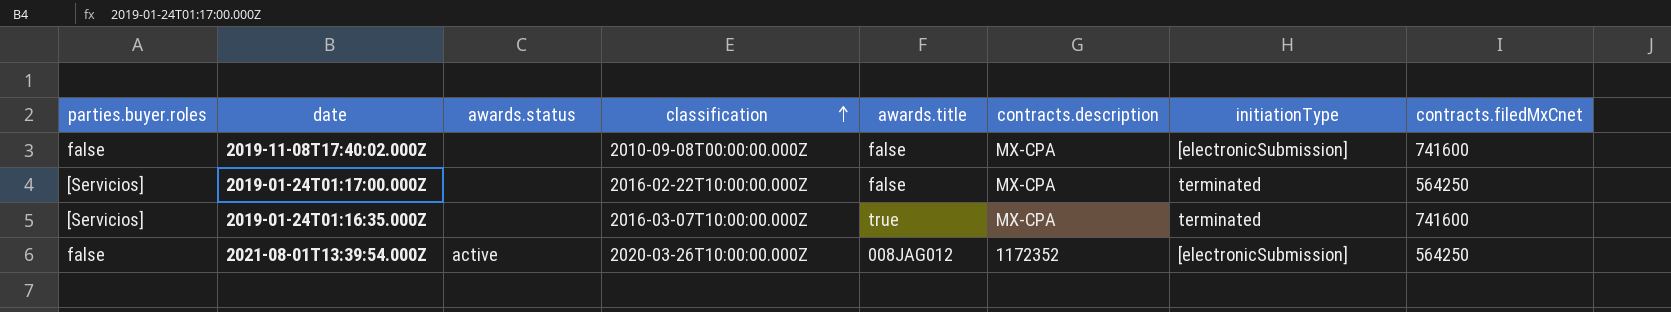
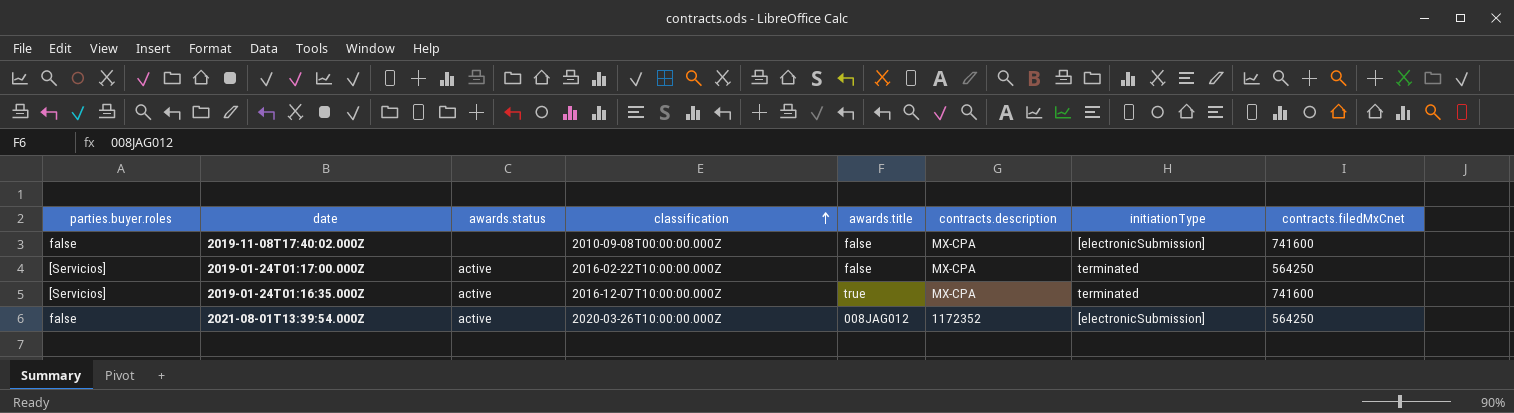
2019-01-24T01:17:00.000Z | awards.status: none -> active
2019-01-24T01:16:35.000Z | awards.status: none -> active
2019-01-24T01:16:35.000Z | classification: 2016-03-07T10:00:00.000Z -> 2016-12-07T10:00:00.000Z

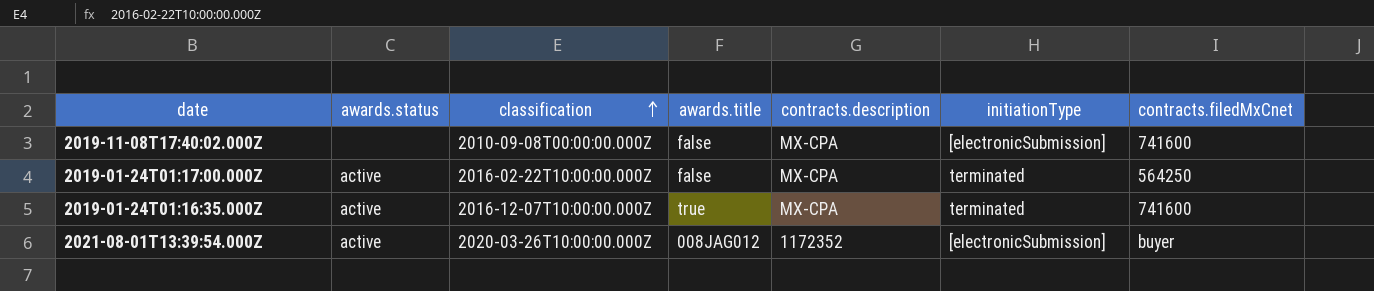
column parties.buyer.roles | position: 1 -> none
2021-08-01T13:39:54.000Z | contracts.filedMxCnet: 564250 -> buyer

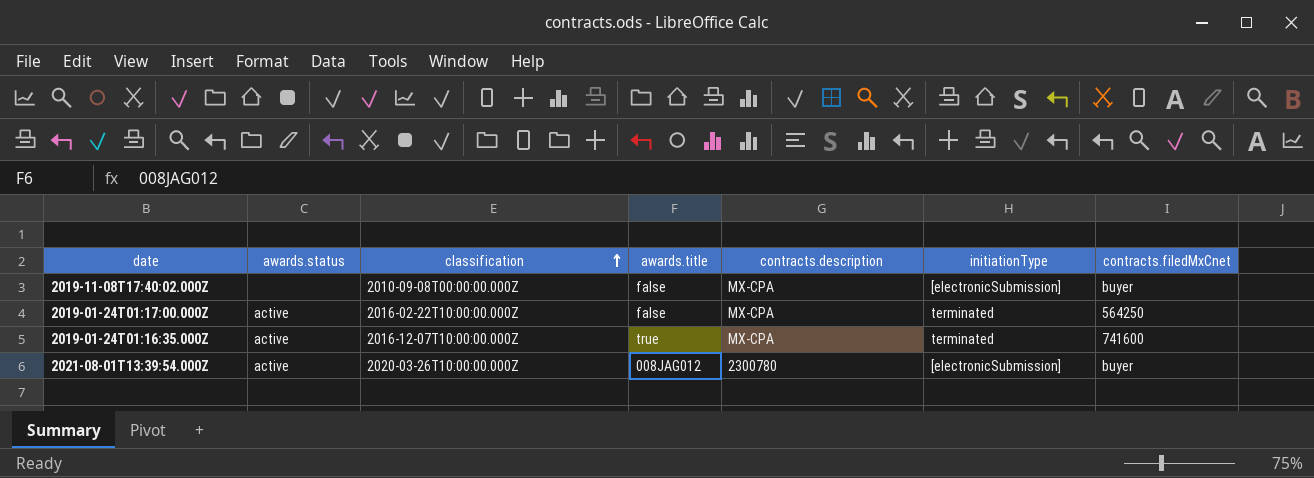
2019-11-08T17:40:02.000Z | contracts.filedMxCnet: 741600 -> buyer
2021-08-01T13:39:54.000Z | contracts.description: 1172352 -> 2300780

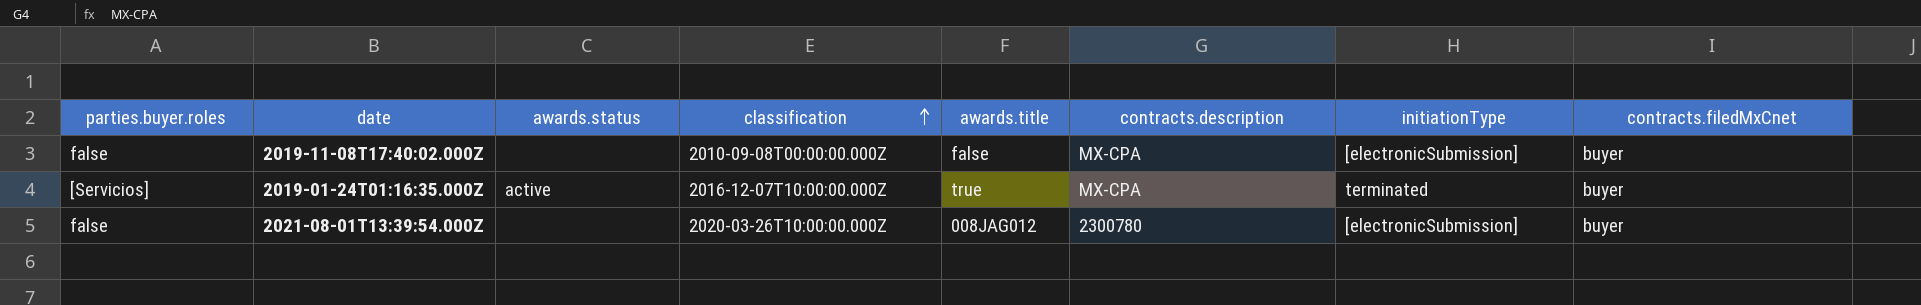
column parties.buyer.roles | position: none -> 1
row 2019-01-24T01:17:00.000Z: active | 2016-02-22T10:00:00.000Z | false | MX-CPA | terminated | 564250 -> none
2019-01-24T01:16:35.000Z | contracts.filedMxCnet: 741600 -> buyer
2021-08-01T13:39:54.000Z | awards.status: active -> none

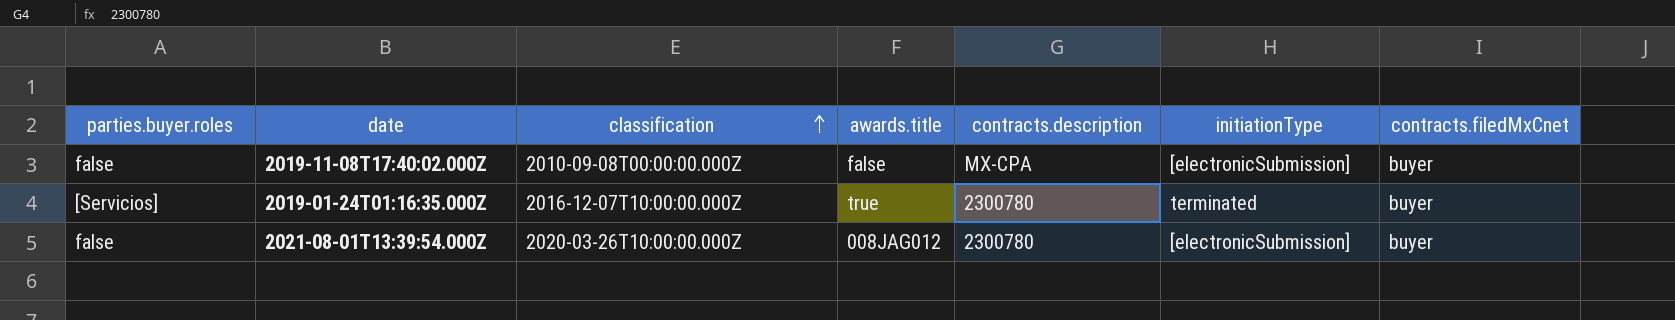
column awards.status | position: 3 -> none
2019-01-24T01:16:35.000Z | contracts.description: MX-CPA -> 2300780

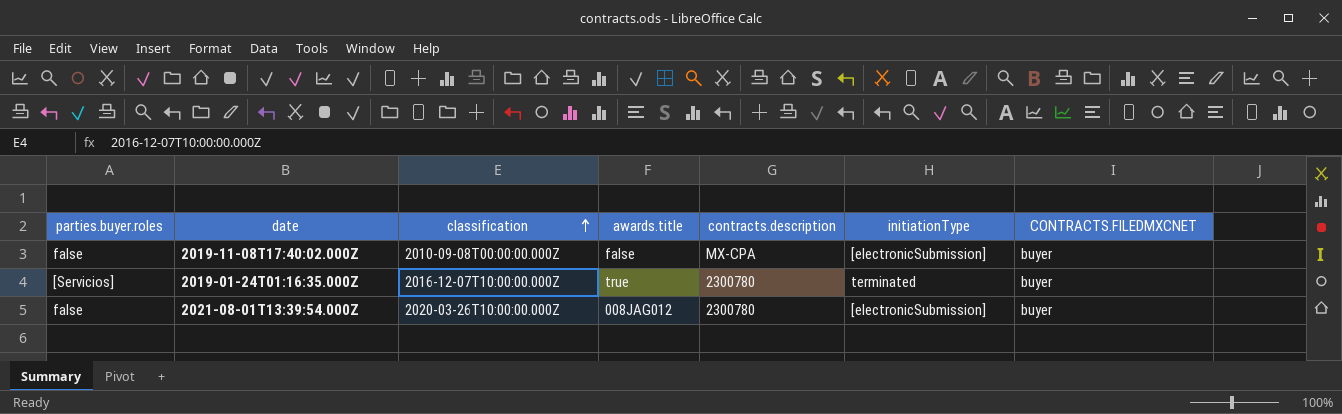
column name: contracts.filedMxCnet -> CONTRACTS.FILEDMXCNET

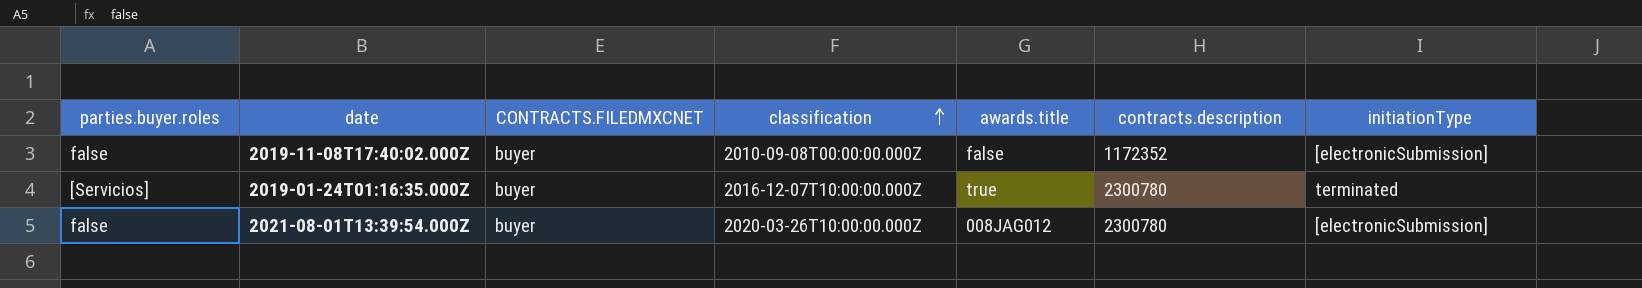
column CONTRACTS.FILEDMXCNET | position: 7 -> 3
2019-11-08T17:40:02.000Z | contracts.description: MX-CPA -> 1172352

